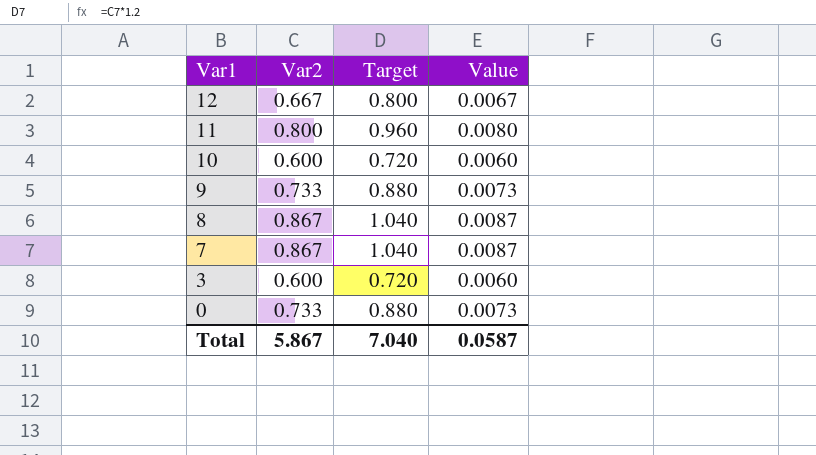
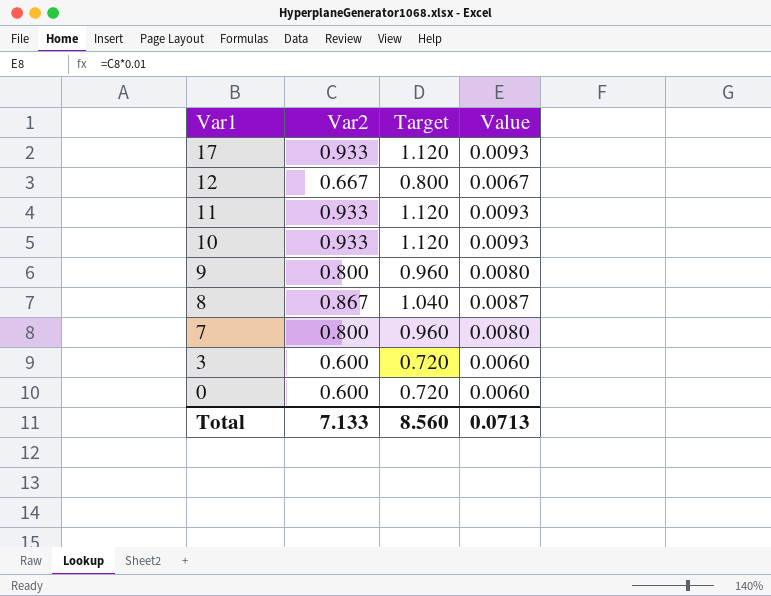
row 17: none -> 0.933 | 1.120 | 0.0093
11 | Var2: 0.800 -> 0.933
11 | Target: 0.960 -> 1.120
11 | Value: 0.0080 -> 0.0093
10 | Var2: 0.600 -> 0.933
10 | Target: 0.720 -> 1.120
10 | Value: 0.0060 -> 0.0093
9 | Var2: 0.733 -> 0.800
9 | Target: 0.880 -> 0.960
9 | Value: 0.0073 -> 0.0080
7 | Var2: 0.867 -> 0.800
7 | Target: 1.040 -> 0.960
7 | Value: 0.0087 -> 0.0080
0 | Var2: 0.733 -> 0.600
0 | Target: 0.880 -> 0.720
0 | Value: 0.0073 -> 0.0060
Total | Var2: 5.867 -> 7.133
Total | Target: 7.040 -> 8.560
Total | Value: 0.0587 -> 0.0713

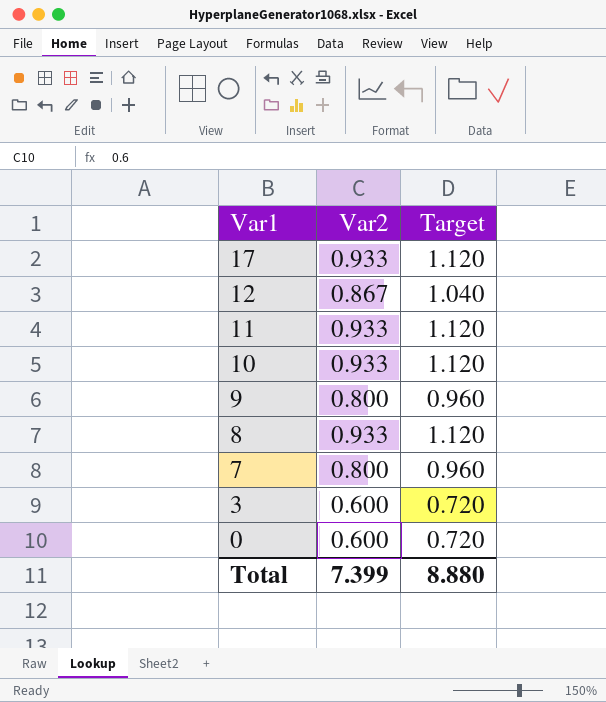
column Value | formula: [Var2] * 0.01 -> none
12 | Var2: 0.667 -> 0.867
12 | Target: 0.800 -> 1.040
8 | Var2: 0.867 -> 0.933
8 | Target: 1.040 -> 1.120
Total | Var2: 7.133 -> 7.399
Total | Target: 8.560 -> 8.880

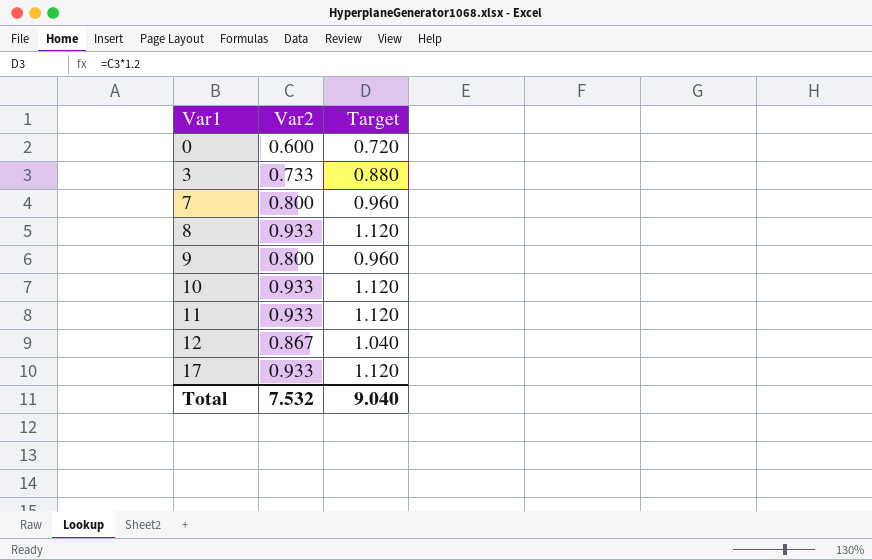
row order: Var1 descending -> Var1 ascending
3 | Var2: 0.600 -> 0.733
3 | Target: 0.720 -> 0.880
Total | Var2: 7.399 -> 7.532
Total | Target: 8.880 -> 9.040

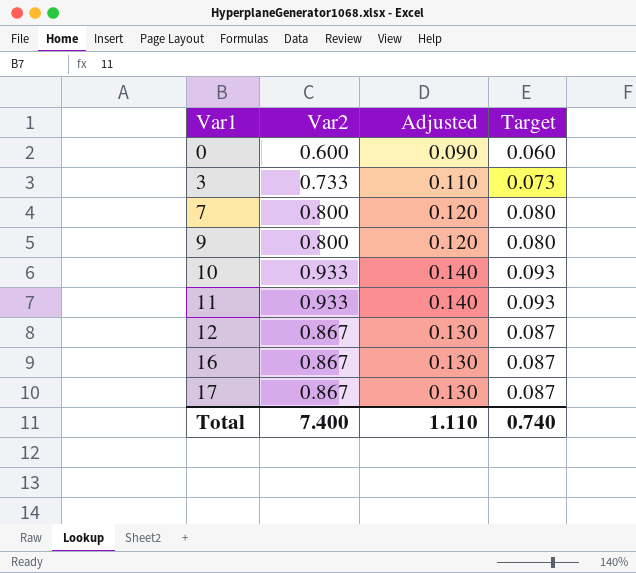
column Adjusted | formula: none -> [Var2] * 0.15
column Target | formula: [Var2] * 1.2 -> [Var2] * 0.1
row 8: 0.933 | 1.120 -> none
row 16: none -> 0.867 | 0.130 | 0.087
17 | Var2: 0.933 -> 0.867
Total | Var2: 7.532 -> 7.400
Total | Target: 9.040 -> 0.740

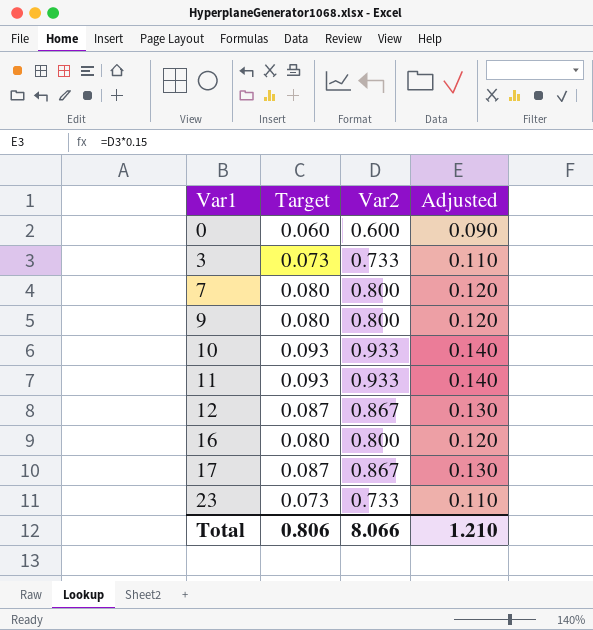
column Target | position: 4 -> 2
16 | Target: 0.087 -> 0.080
16 | Var2: 0.867 -> 0.800
16 | Adjusted: 0.130 -> 0.120
row 23: none -> 0.073 | 0.733 | 0.110
Total | Target: 0.740 -> 0.806
Total | Var2: 7.400 -> 8.066
Total | Adjusted: 1.110 -> 1.210

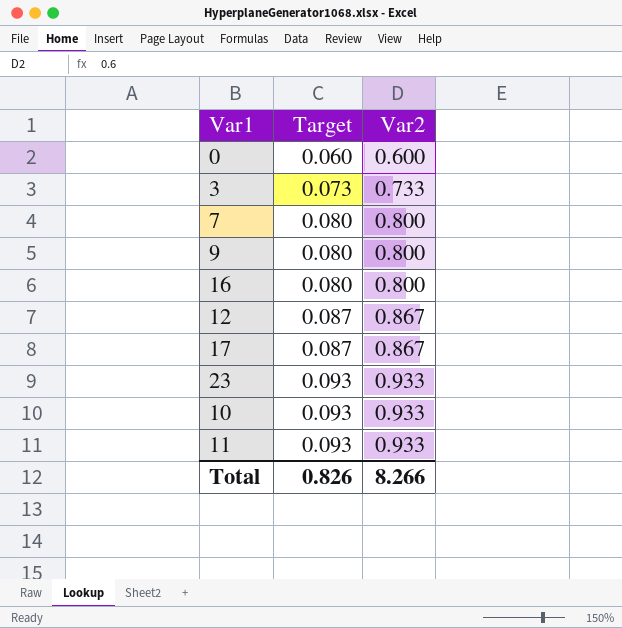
row order: Var1 ascending -> Target ascending
column Adjusted | formula: [Var2] * 0.15 -> none
23 | Target: 0.073 -> 0.093
23 | Var2: 0.733 -> 0.933
Total | Target: 0.806 -> 0.826
Total | Var2: 8.066 -> 8.266

